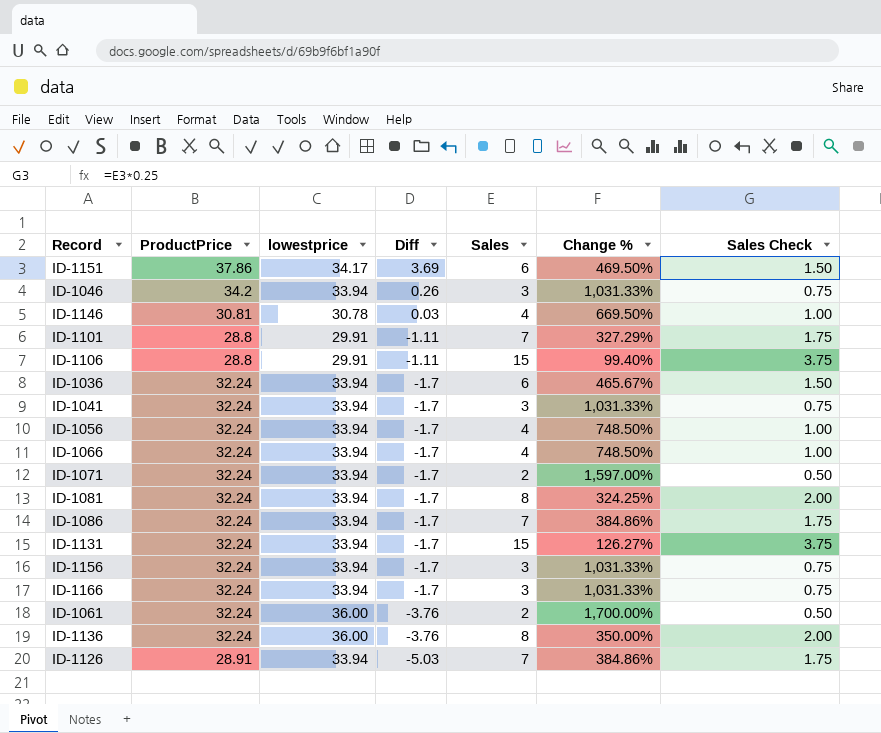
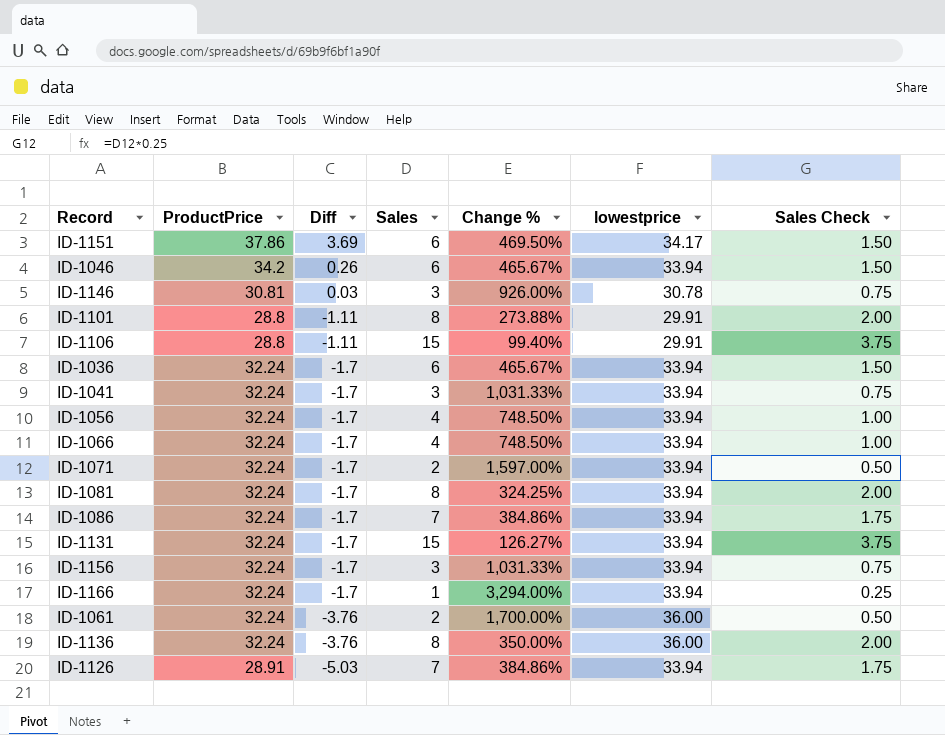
column lowestprice | position: 3 -> 6
ID-1046 | Sales: 3 -> 6
ID-1046 | Change %: 1,031.33% -> 465.67%
ID-1046 | Sales Check: 0.75 -> 1.50
ID-1146 | Sales: 4 -> 3
ID-1146 | Change %: 669.50% -> 926.00%
ID-1146 | Sales Check: 1.00 -> 0.75
ID-1101 | Sales: 7 -> 8
ID-1101 | Change %: 327.29% -> 273.88%
ID-1101 | Sales Check: 1.75 -> 2.00
ID-1166 | Sales: 3 -> 1
ID-1166 | Change %: 1,031.33% -> 3,294.00%
ID-1166 | Sales Check: 0.75 -> 0.25

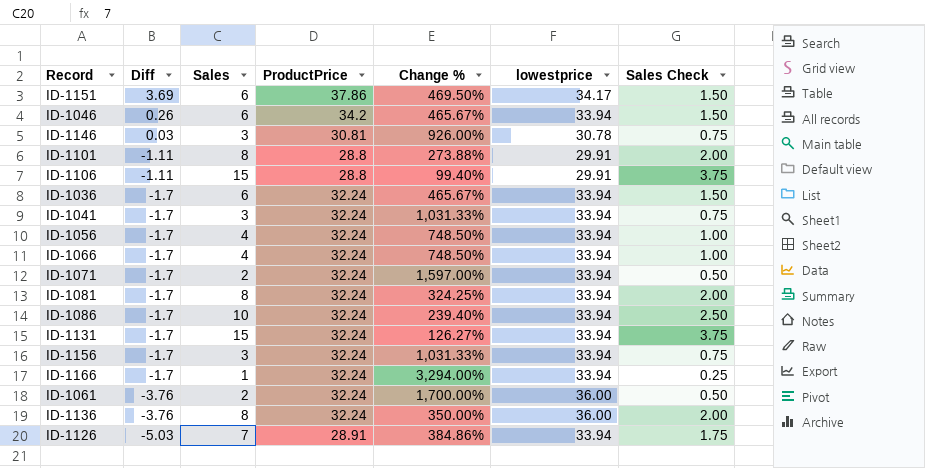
column ProductPrice | position: 2 -> 4
ID-1086 | Sales: 7 -> 10
ID-1086 | Change %: 384.86% -> 239.40%
ID-1086 | Sales Check: 1.75 -> 2.50

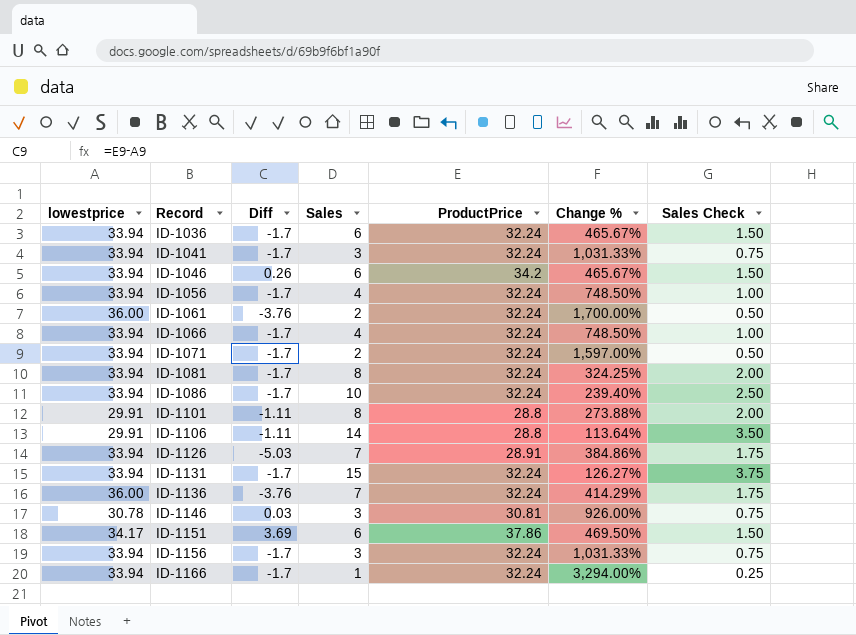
row order: Diff descending -> Record ascending
column lowestprice | position: 6 -> 1
ID-1106 | Sales: 15 -> 14
ID-1106 | Change %: 99.40% -> 113.64%
ID-1106 | Sales Check: 3.75 -> 3.50
ID-1136 | Sales: 8 -> 7
ID-1136 | Change %: 350.00% -> 414.29%
ID-1136 | Sales Check: 2.00 -> 1.75

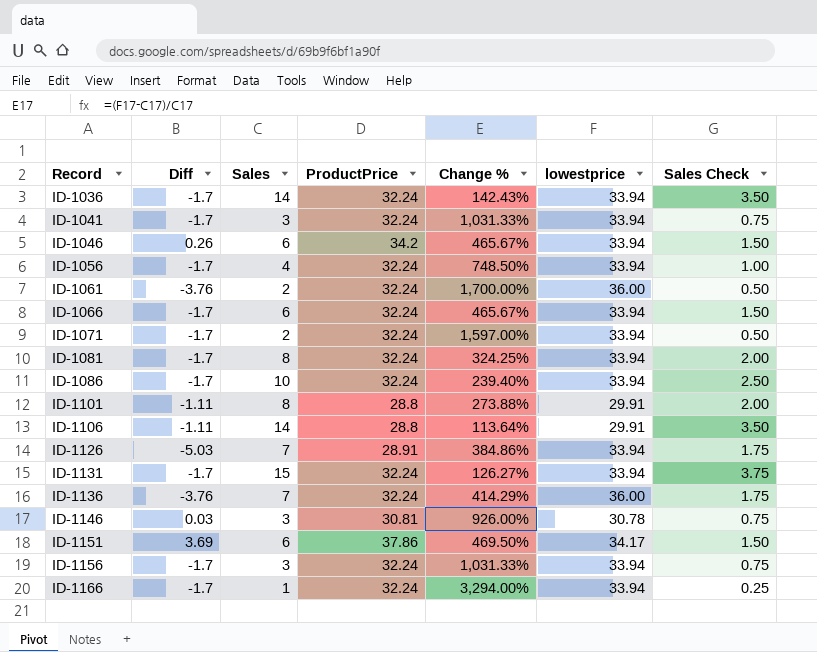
column lowestprice | position: 1 -> 6
ID-1036 | Sales: 6 -> 14
ID-1036 | Change %: 465.67% -> 142.43%
ID-1036 | Sales Check: 1.50 -> 3.50
ID-1066 | Sales: 4 -> 6
ID-1066 | Change %: 748.50% -> 465.67%
ID-1066 | Sales Check: 1.00 -> 1.50

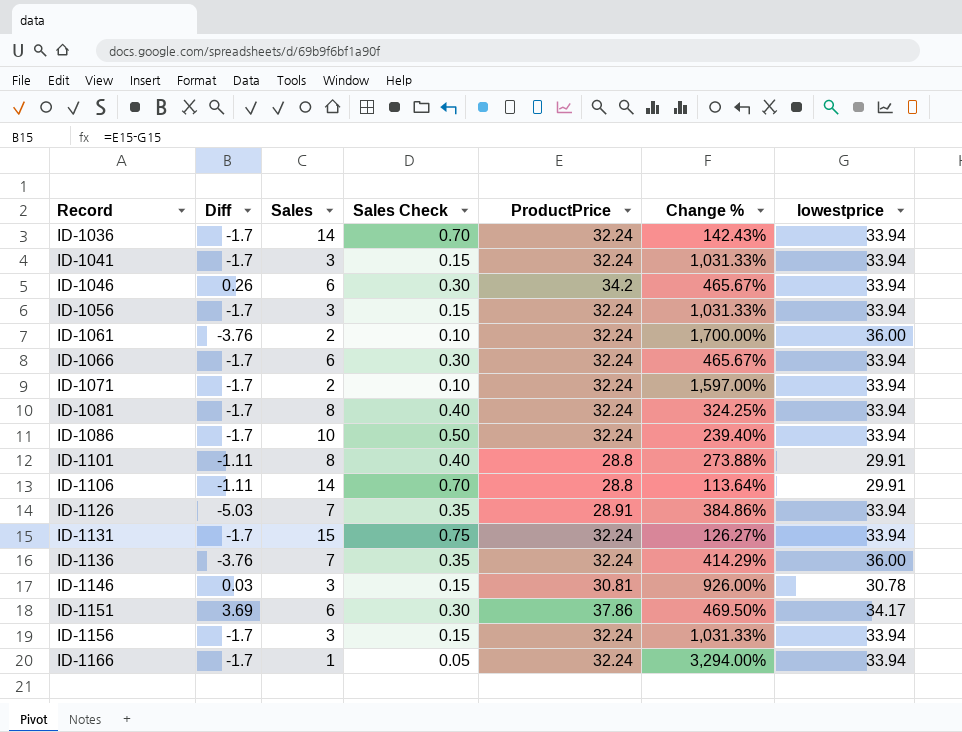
column Sales Check | formula: [Sales] * 0.25 -> [Sales] * 0.05
column Sales Check | position: 7 -> 4
ID-1056 | Sales: 4 -> 3
ID-1056 | Change %: 748.50% -> 1,031.33%

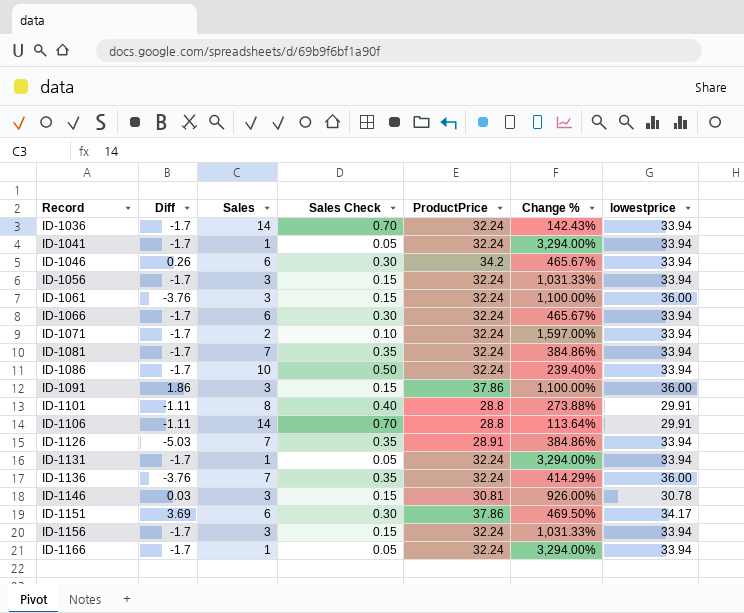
ID-1041 | Sales: 3 -> 1
ID-1041 | Sales Check: 0.15 -> 0.05
ID-1041 | Change %: 1,031.33% -> 3,294.00%
ID-1061 | Sales: 2 -> 3
ID-1061 | Sales Check: 0.10 -> 0.15
ID-1061 | Change %: 1,700.00% -> 1,100.00%
ID-1081 | Sales: 8 -> 7
ID-1081 | Sales Check: 0.40 -> 0.35
ID-1081 | Change %: 324.25% -> 384.86%
row ID-1091: none -> 1.86 | 3 | 0.15 | 37.86 | 1,100.00% | 36.00
ID-1131 | Sales: 15 -> 1
ID-1131 | Sales Check: 0.75 -> 0.05
ID-1131 | Change %: 126.27% -> 3,294.00%

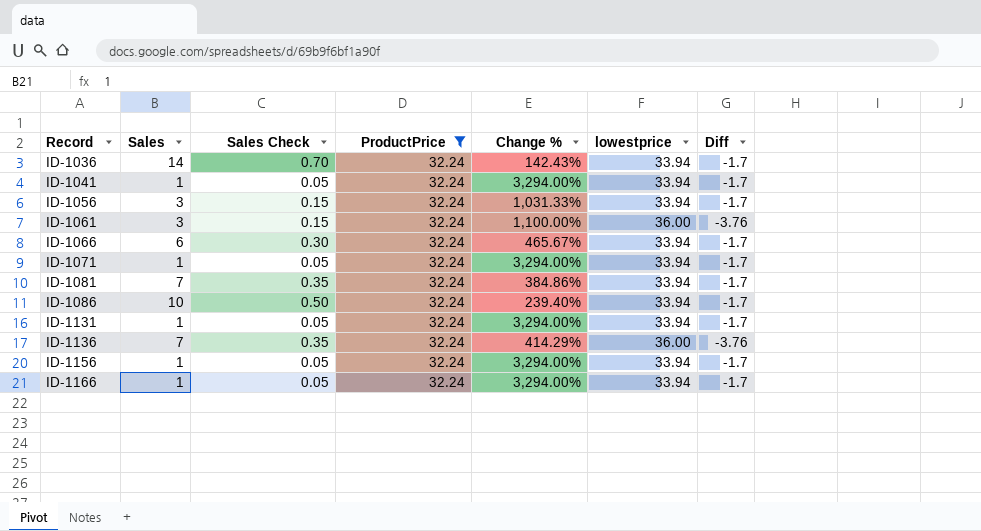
filter: none -> ProductPrice = 32.24
column Diff | position: 2 -> 7
ID-1071 | Sales: 2 -> 1
ID-1071 | Sales Check: 0.10 -> 0.05
ID-1071 | Change %: 1,597.00% -> 3,294.00%
ID-1156 | Sales: 3 -> 1
ID-1156 | Sales Check: 0.15 -> 0.05
ID-1156 | Change %: 1,031.33% -> 3,294.00%

